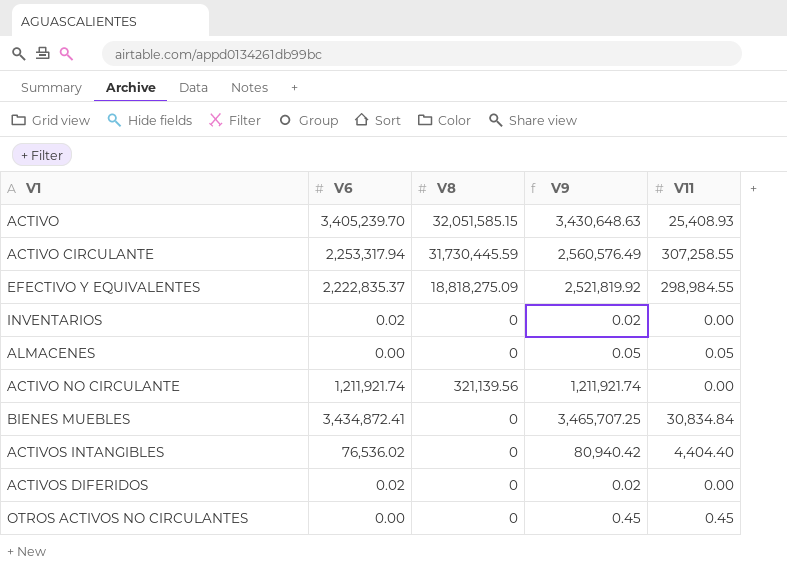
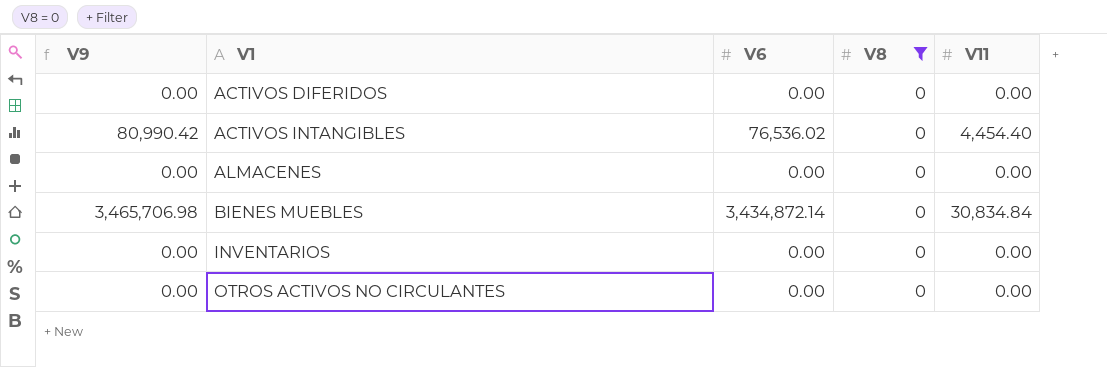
filter: none -> V8 = 0
row order: none -> V1 ascending
column V9 | position: 4 -> 1
ACTIVOS DIFERIDOS | V9: 0.02 -> 0.00
ACTIVOS DIFERIDOS | V6: 0.02 -> 0.00
ACTIVOS INTANGIBLES | V9: 80,940.42 -> 80,990.42
ACTIVOS INTANGIBLES | V11: 4,404.40 -> 4,454.40
ALMACENES | V9: 0.05 -> 0.00
ALMACENES | V11: 0.05 -> 0.00
BIENES MUEBLES | V9: 3,465,707.25 -> 3,465,706.98
BIENES MUEBLES | V6: 3,434,872.41 -> 3,434,872.14
INVENTARIOS | V9: 0.02 -> 0.00
INVENTARIOS | V6: 0.02 -> 0.00
OTROS ACTIVOS NO CIRCULANTES | V9: 0.45 -> 0.00
OTROS ACTIVOS NO CIRCULANTES | V11: 0.45 -> 0.00

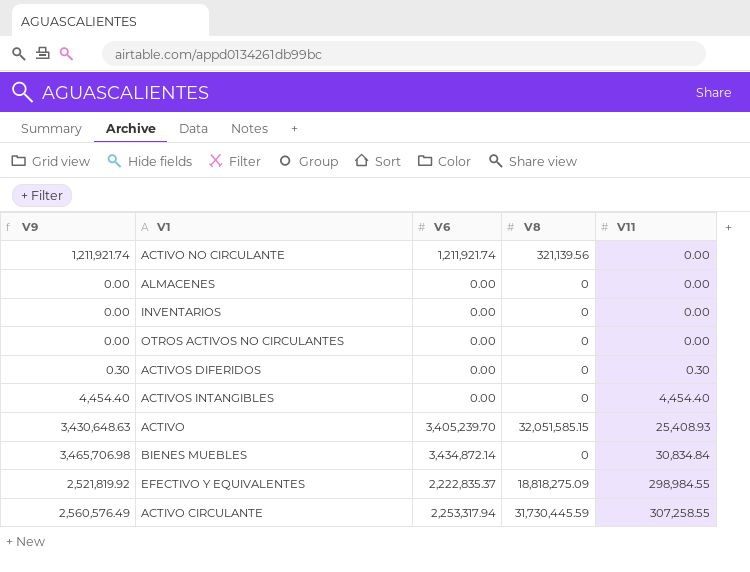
filter: V8 = 0 -> none
row order: V1 ascending -> V11 ascending
ACTIVOS DIFERIDOS | V9: 0.00 -> 0.30
ACTIVOS DIFERIDOS | V11: 0.00 -> 0.30
ACTIVOS INTANGIBLES | V9: 80,990.42 -> 4,454.40
ACTIVOS INTANGIBLES | V6: 76,536.02 -> 0.00

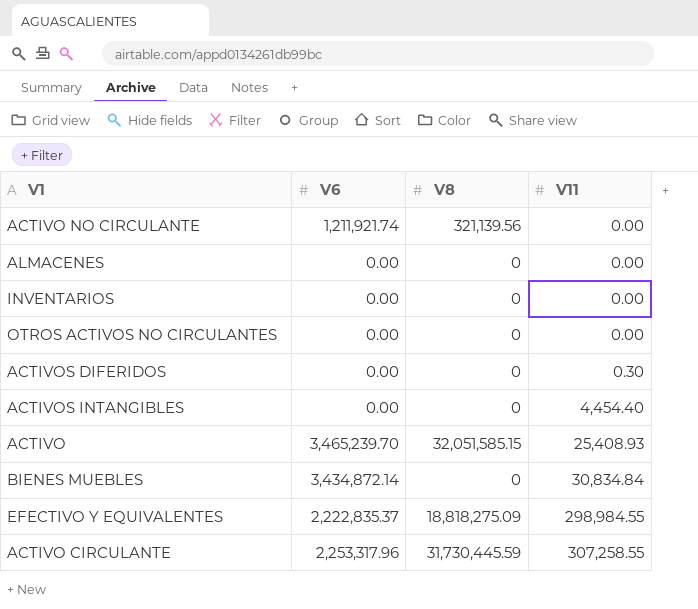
column V9 | formula: [V6] + [V11] -> none
ACTIVO | V6: 3,405,239.70 -> 3,465,239.70
ACTIVO CIRCULANTE | V6: 2,253,317.94 -> 2,253,317.96

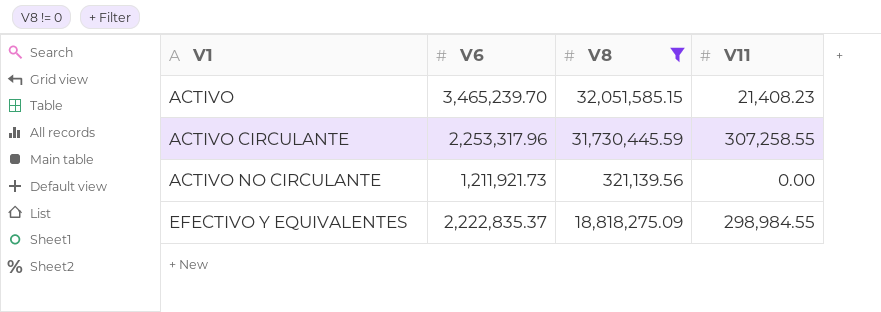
filter: none -> V8 != 0
row order: V11 ascending -> V1 ascending
ACTIVO | V11: 25,408.93 -> 21,408.23
ACTIVO NO CIRCULANTE | V6: 1,211,921.74 -> 1,211,921.73

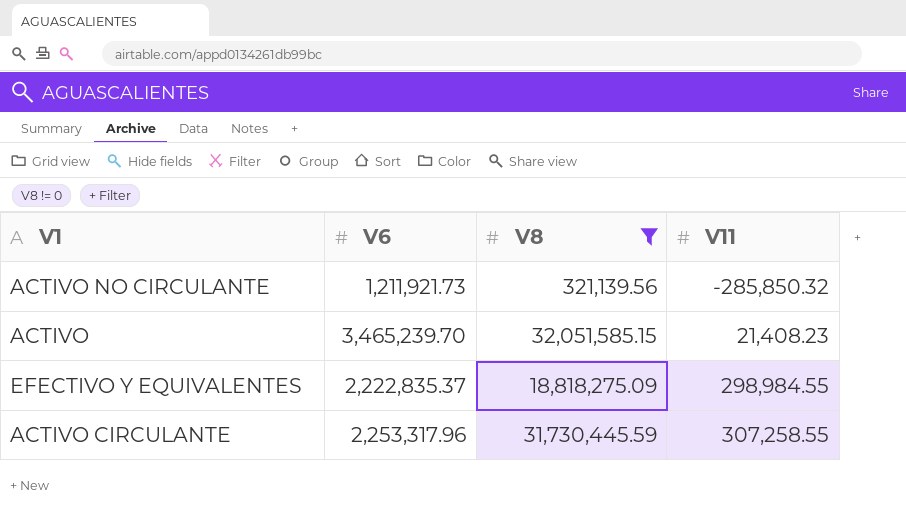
row order: V1 ascending -> V11 ascending
ACTIVO NO CIRCULANTE | V11: 0.00 -> -285,850.32

